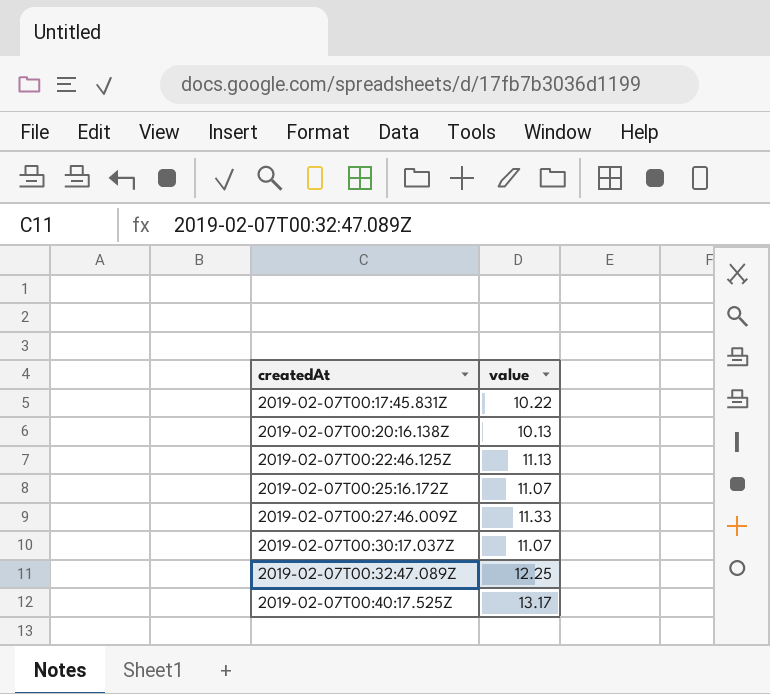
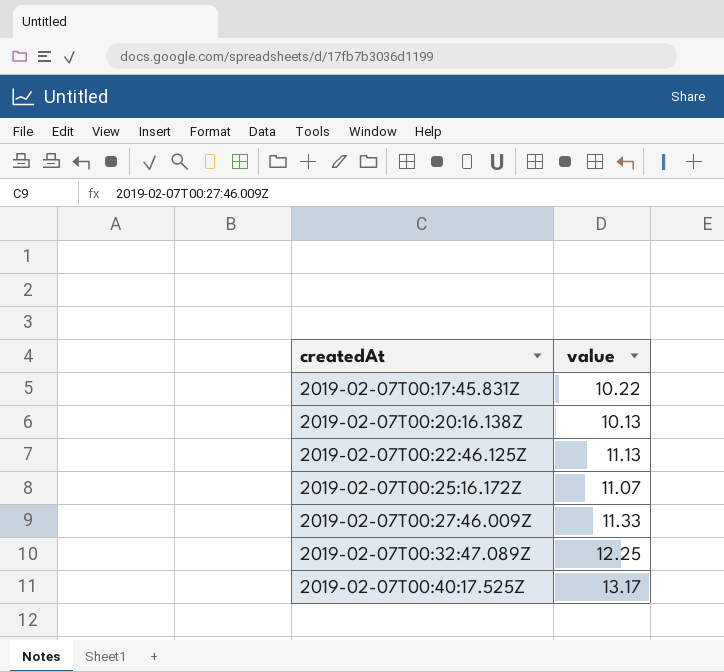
row 2019-02-07T00:30:17.037Z: 11.07 -> none

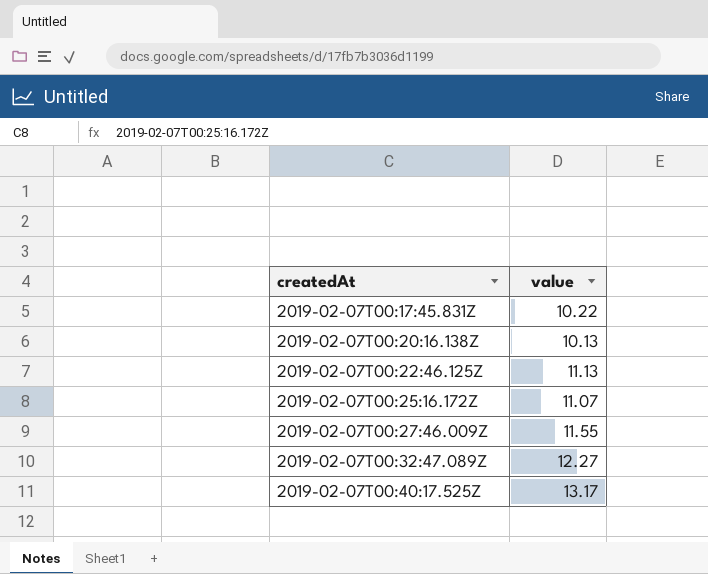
2019-02-07T00:27:46.009Z | value: 11.33 -> 11.55
2019-02-07T00:32:47.089Z | value: 12.25 -> 12.27

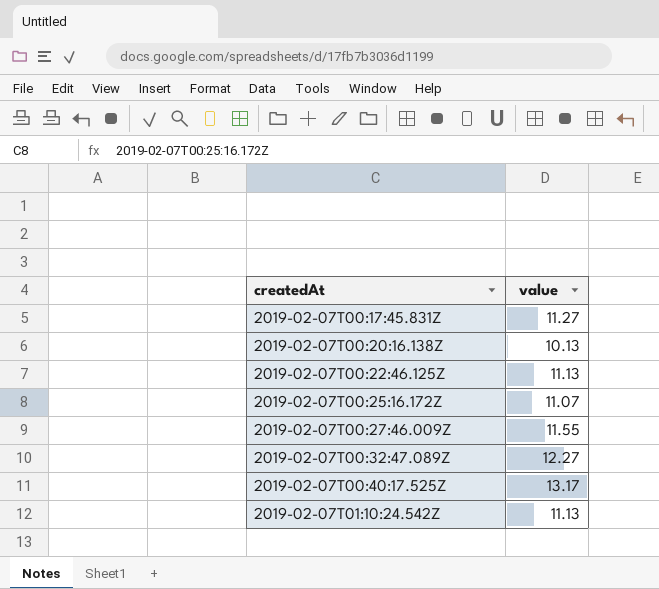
2019-02-07T00:17:45.831Z | value: 10.22 -> 11.27
row 2019-02-07T01:10:24.542Z: none -> 11.13

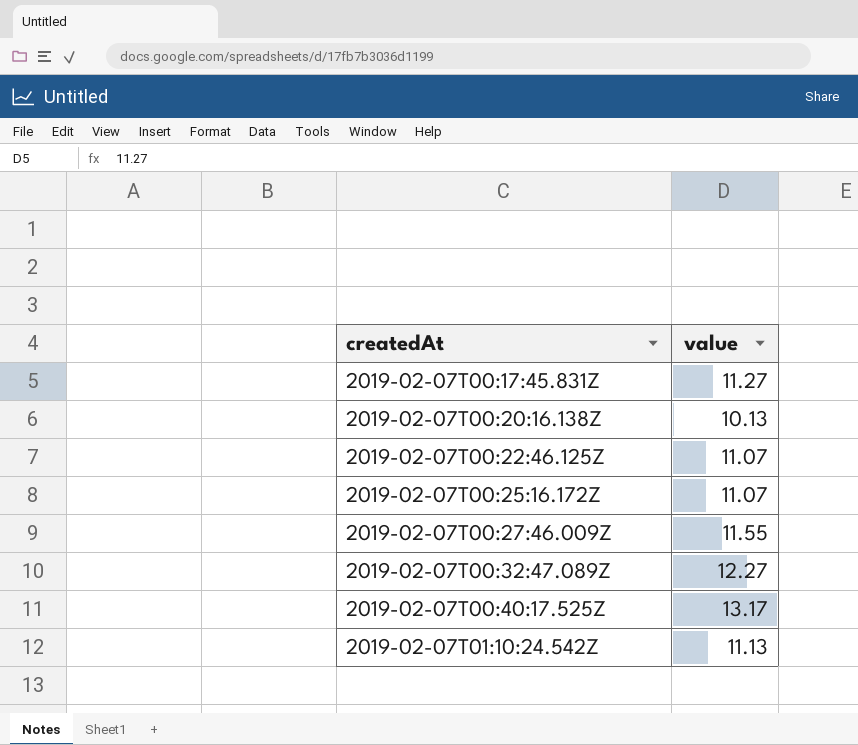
2019-02-07T00:22:46.125Z | value: 11.13 -> 11.07

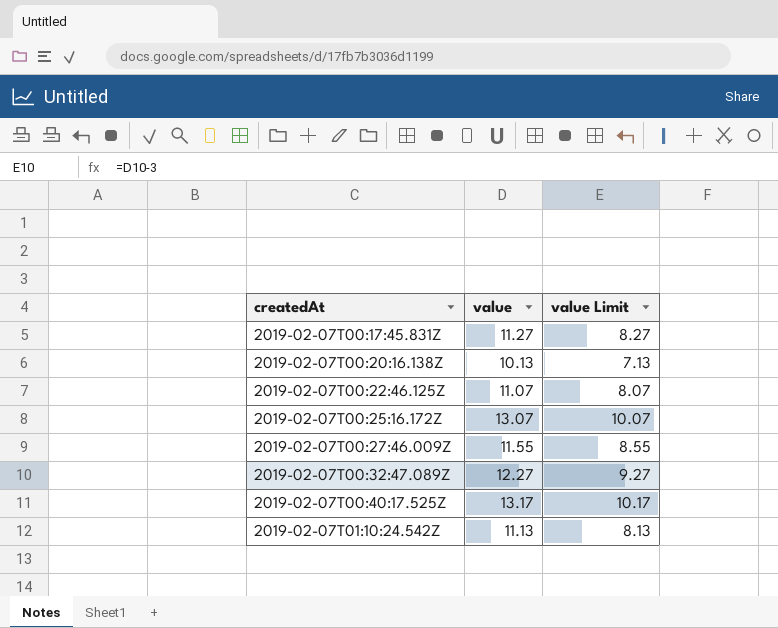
column value Limit | formula: none -> [value] - 3
2019-02-07T00:25:16.172Z | value: 11.07 -> 13.07

